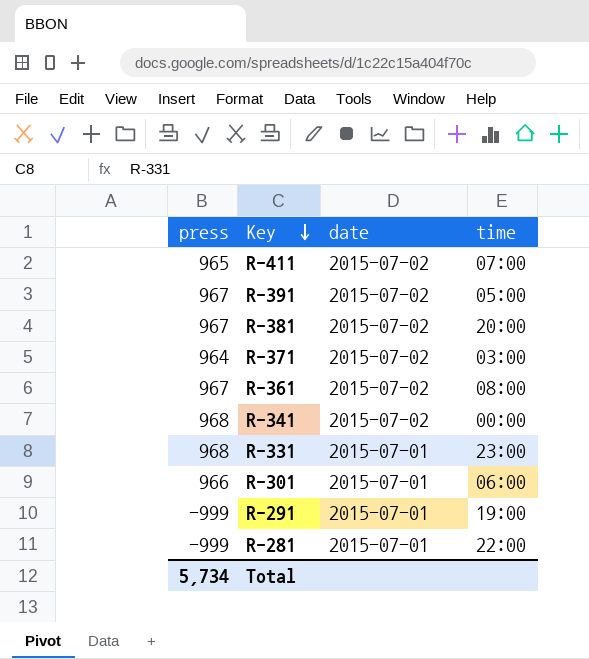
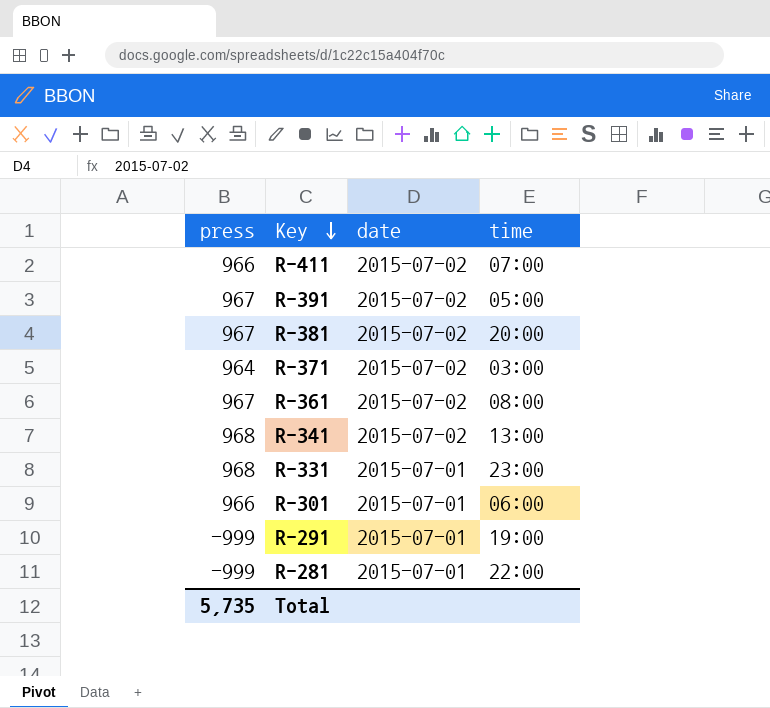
R-411 | press: 965 -> 966
R-341 | time: 00:00 -> 13:00
Total | press: 5,734 -> 5,735

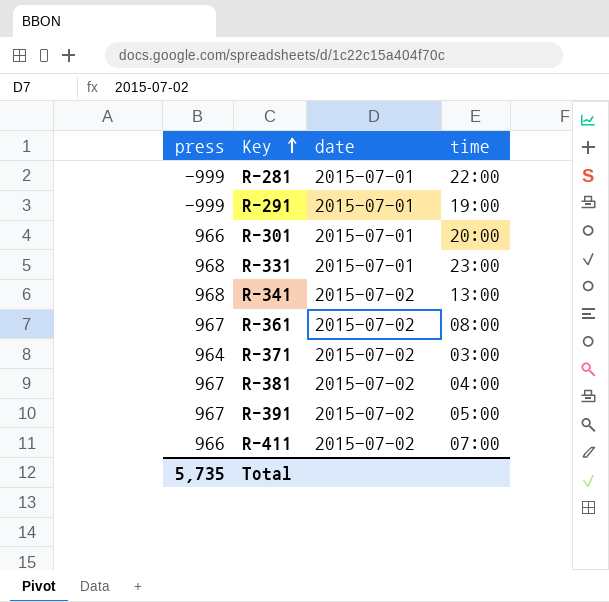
row order: Key descending -> Key ascending
R-301 | time: 06:00 -> 20:00
R-381 | time: 20:00 -> 04:00

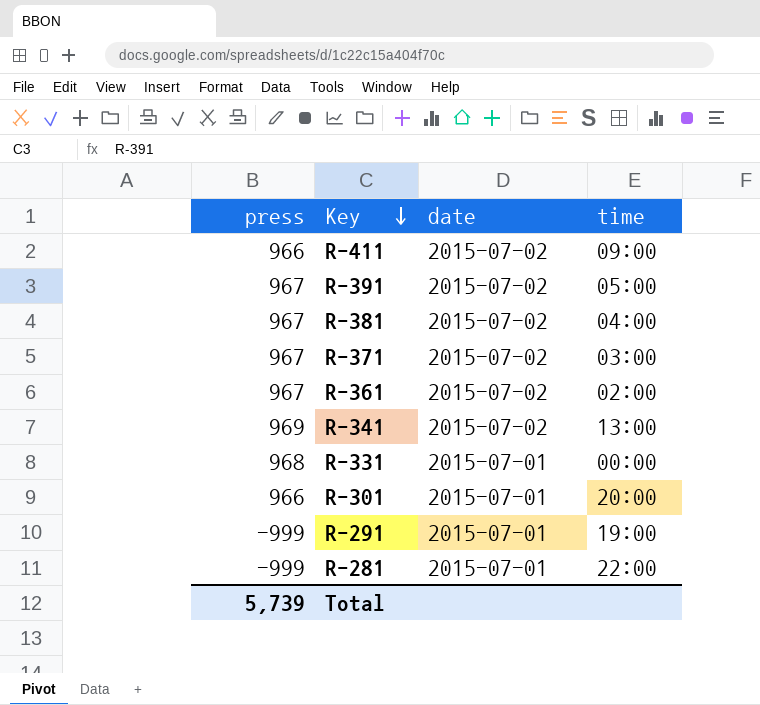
row order: Key ascending -> Key descending
R-411 | time: 07:00 -> 09:00
R-371 | press: 964 -> 967
R-361 | time: 08:00 -> 02:00
R-341 | press: 968 -> 969
R-331 | time: 23:00 -> 00:00
Total | press: 5,735 -> 5,739

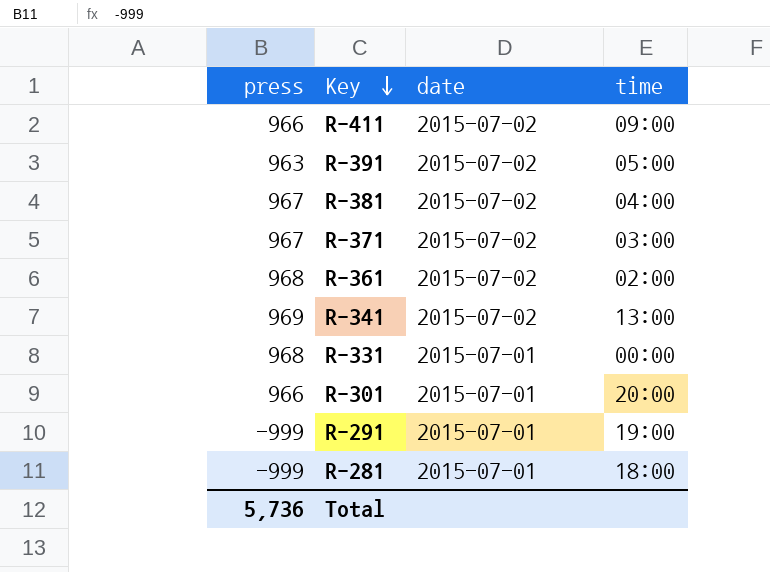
R-391 | press: 967 -> 963
R-361 | press: 967 -> 968
R-281 | time: 22:00 -> 18:00
Total | press: 5,739 -> 5,736

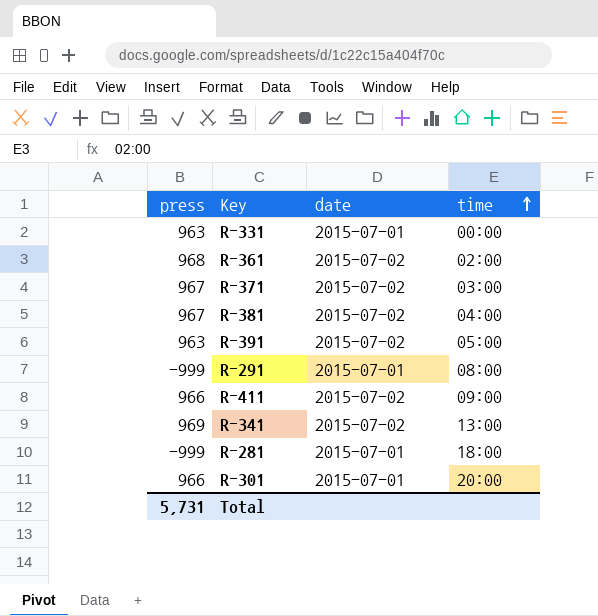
row order: Key descending -> time ascending
R-331 | press: 968 -> 963
R-291 | time: 19:00 -> 08:00
Total | press: 5,736 -> 5,731

